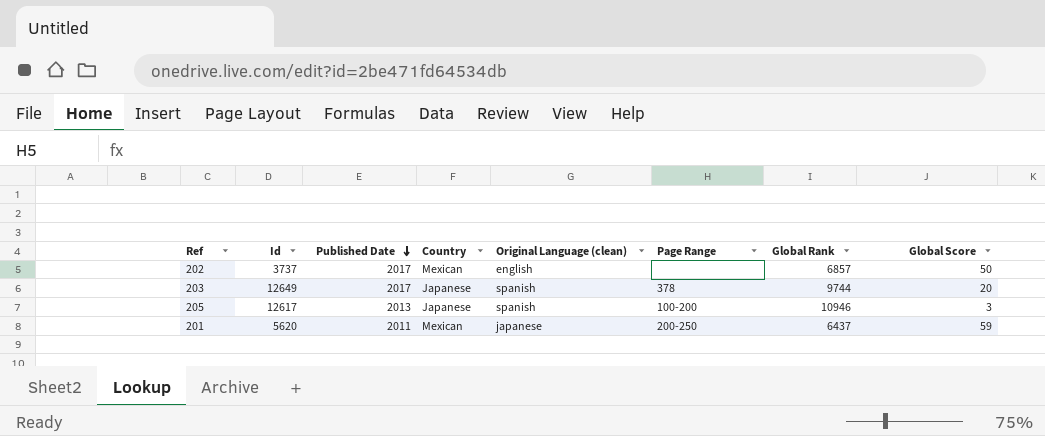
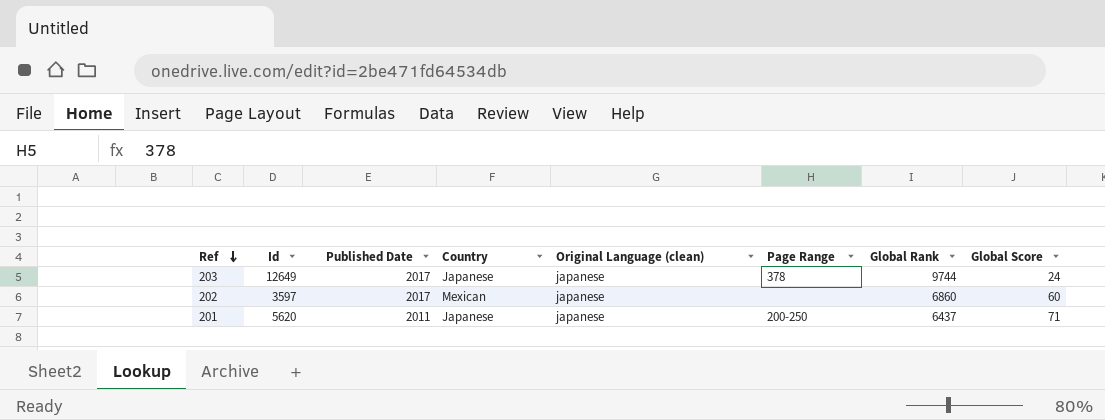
row order: Published Date descending -> Ref descending
row 205: 12617 | 2013 | Japanese | spanish | 100-200 | 10946 | 3 -> none
203 | Original Language (clean): spanish -> japanese
203 | Global Score: 20 -> 24
202 | Id: 3737 -> 3597
202 | Original Language (clean): english -> japanese
202 | Global Rank: 6857 -> 6860
202 | Global Score: 50 -> 60
201 | Country: Mexican -> Japanese
201 | Global Score: 59 -> 71

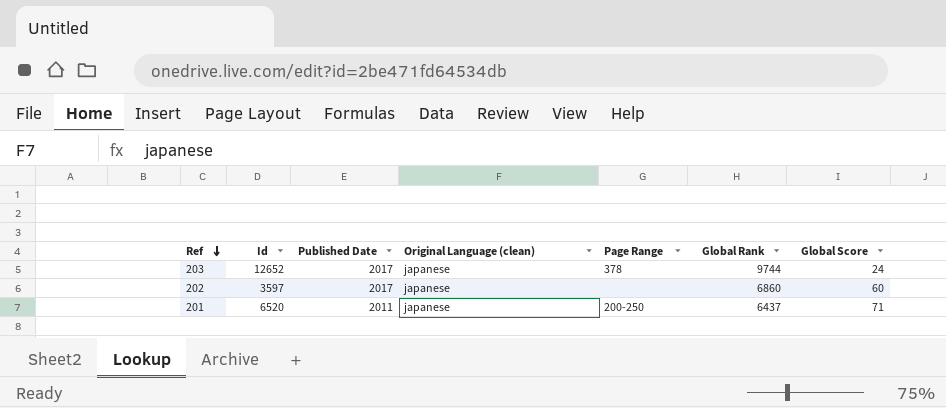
column Country | position: 4 -> none
203 | Id: 12649 -> 12652
201 | Id: 5620 -> 6520

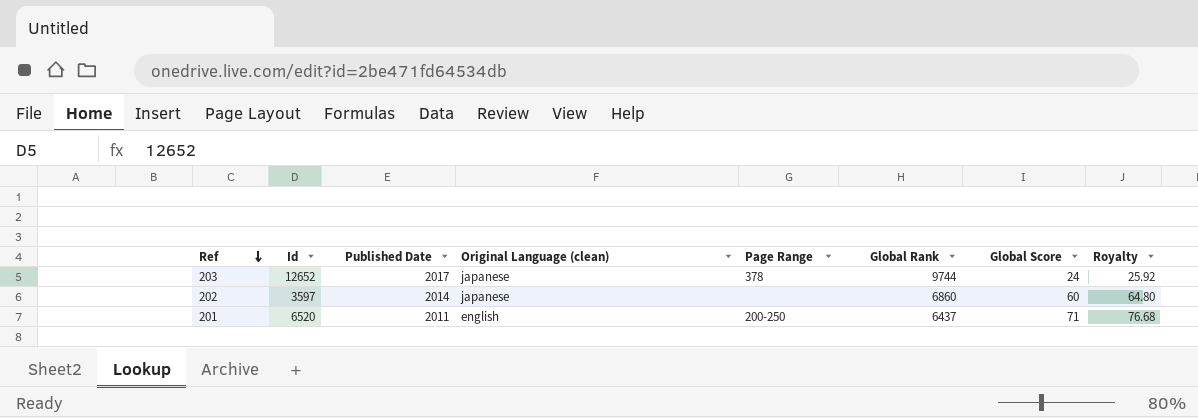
column Royalty | formula: none -> [Global Score] * 1.08
202 | Published Date: 2017 -> 2014
201 | Original Language (clean): japanese -> english

